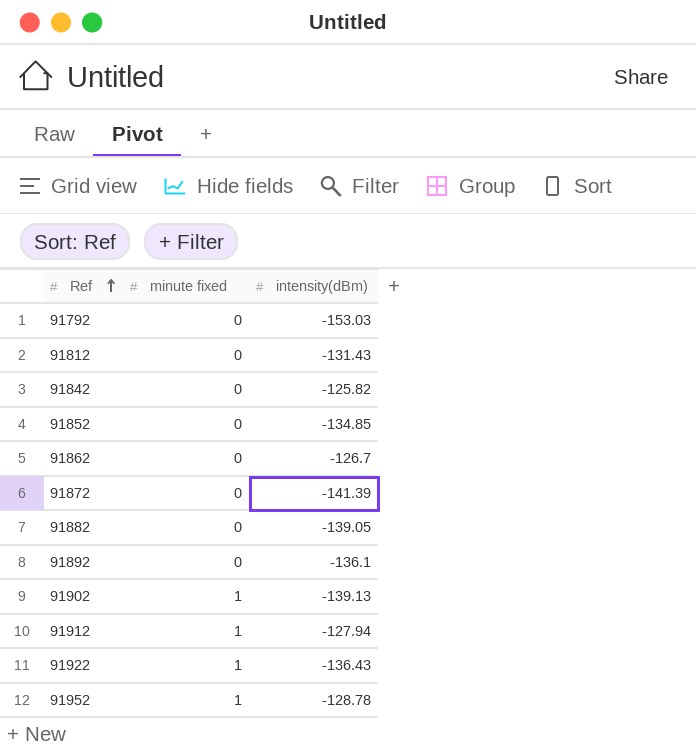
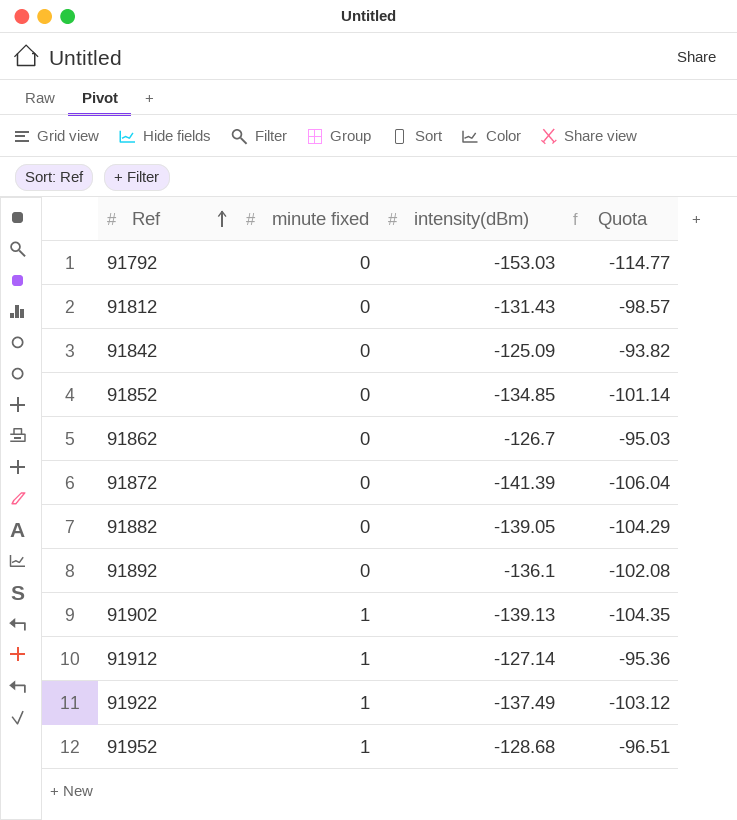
column Quota | formula: none -> [intensity(dBm)] * 0.75
91842 | intensity(dBm): -125.82 -> -125.09
91912 | intensity(dBm): -127.94 -> -127.14
91922 | intensity(dBm): -136.43 -> -137.49
91952 | intensity(dBm): -128.78 -> -128.68

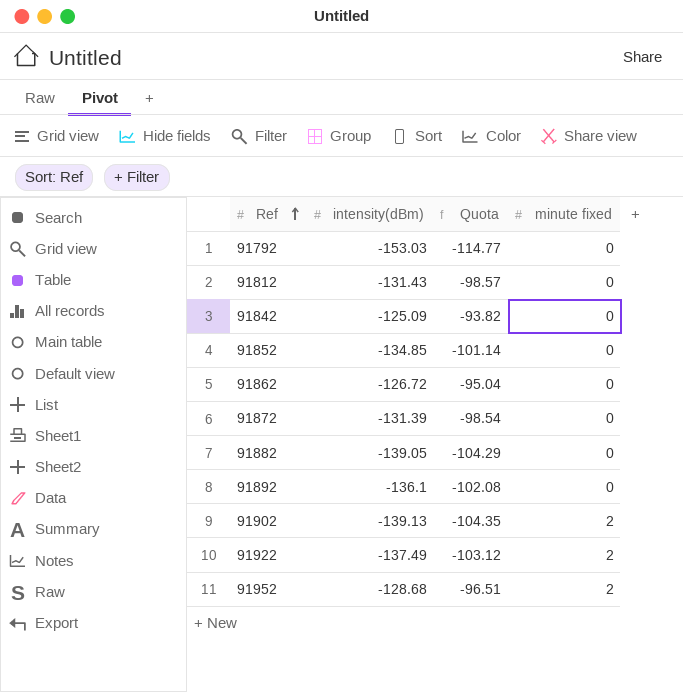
column minute fixed | position: 2 -> 4
row 91912: 1 | -127.14 | -95.36 -> none
91862 | intensity(dBm): -126.7 -> -126.72
91862 | Quota: -95.03 -> -95.04
91872 | intensity(dBm): -141.39 -> -131.39
91872 | Quota: -106.04 -> -98.54
91902 | minute fixed: 1 -> 2
91922 | minute fixed: 1 -> 2
91952 | minute fixed: 1 -> 2

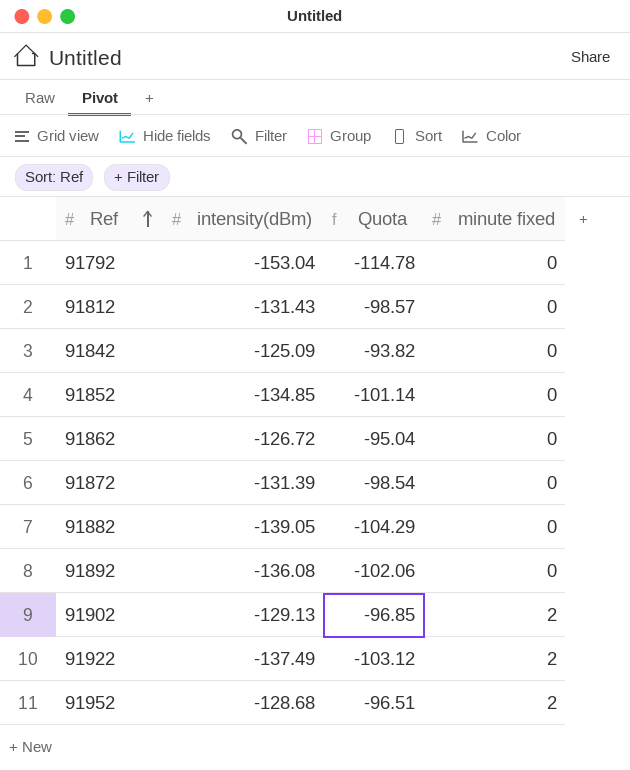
91792 | intensity(dBm): -153.03 -> -153.04
91792 | Quota: -114.77 -> -114.78
91892 | intensity(dBm): -136.1 -> -136.08
91892 | Quota: -102.08 -> -102.06
91902 | intensity(dBm): -139.13 -> -129.13
91902 | Quota: -104.35 -> -96.85

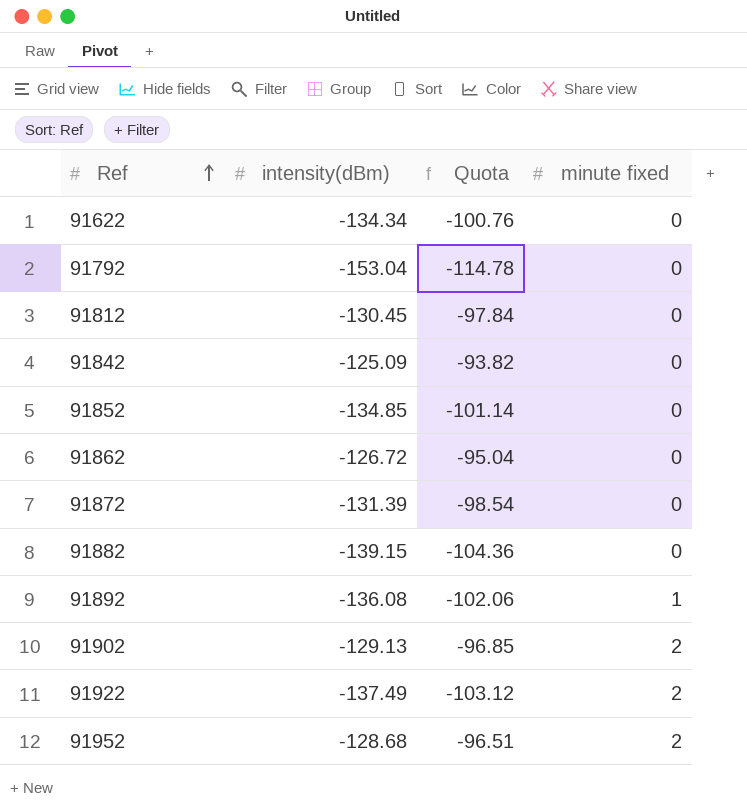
row 91622: none -> -134.34 | -100.76 | 0
91812 | intensity(dBm): -131.43 -> -130.45
91812 | Quota: -98.57 -> -97.84
91882 | intensity(dBm): -139.05 -> -139.15
91882 | Quota: -104.29 -> -104.36
91892 | minute fixed: 0 -> 1

